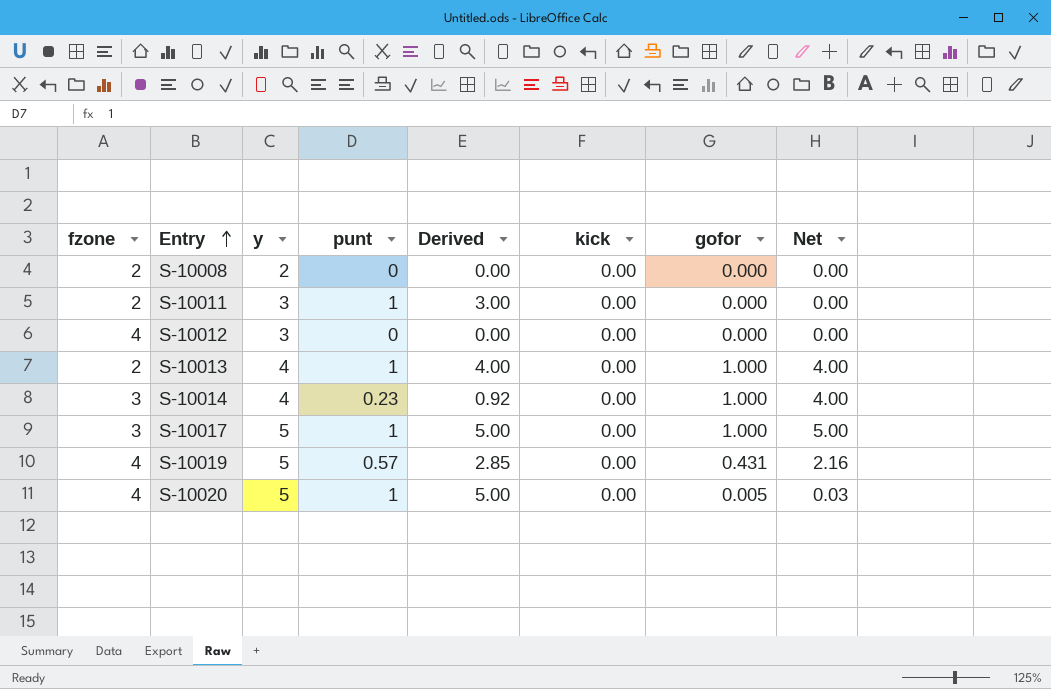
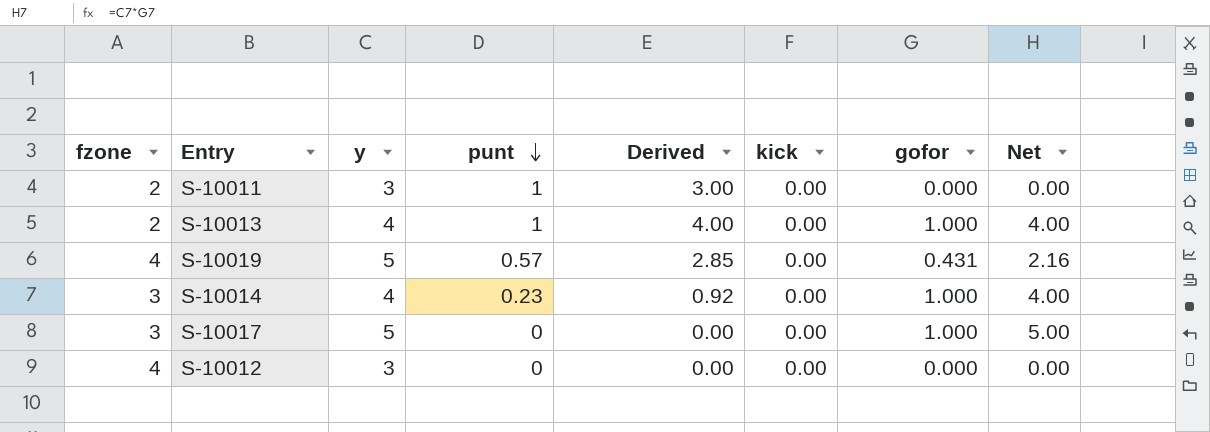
row order: Entry ascending -> punt descending
row S-10008: 2 | 2 | 0 | 0.00 | 0.00 | 0.000 | 0.00 -> none
row S-10020: 4 | 5 | 1 | 5.00 | 0.00 | 0.005 | 0.03 -> none
S-10017 | punt: 1 -> 0
S-10017 | Derived: 5.00 -> 0.00

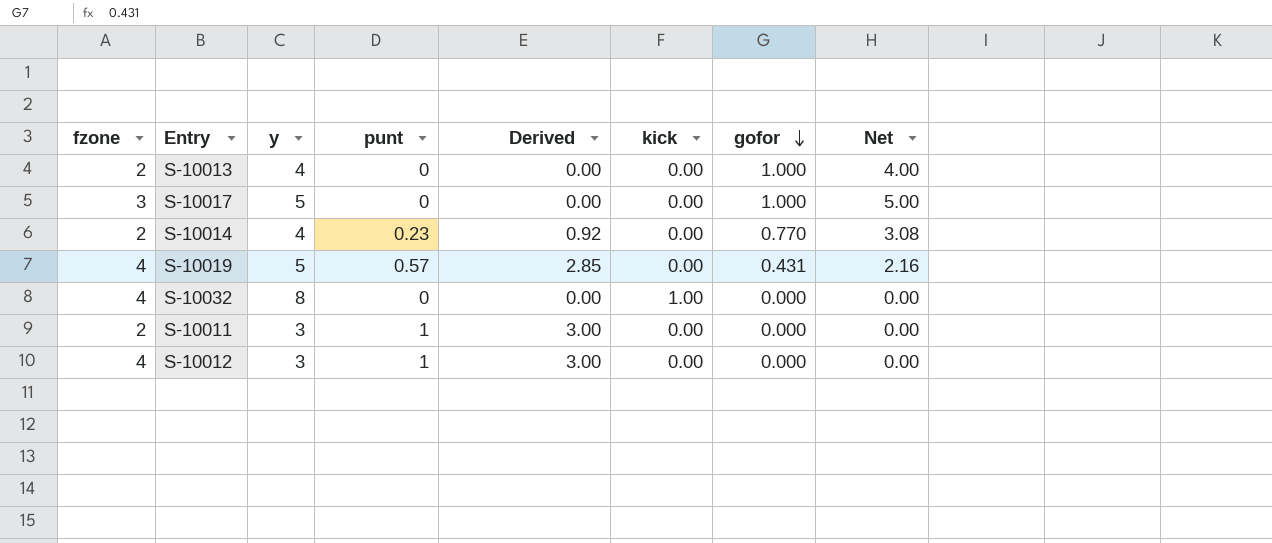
row order: punt descending -> gofor descending
S-10013 | punt: 1 -> 0
S-10013 | Derived: 4.00 -> 0.00
S-10014 | fzone: 3 -> 2
S-10014 | gofor: 1.000 -> 0.770
S-10014 | Net: 4.00 -> 3.08
row S-10032: none -> 4 | 8 | 0 | 0.00 | 1.00 | 0.000 | 0.00
S-10012 | punt: 0 -> 1
S-10012 | Derived: 0.00 -> 3.00

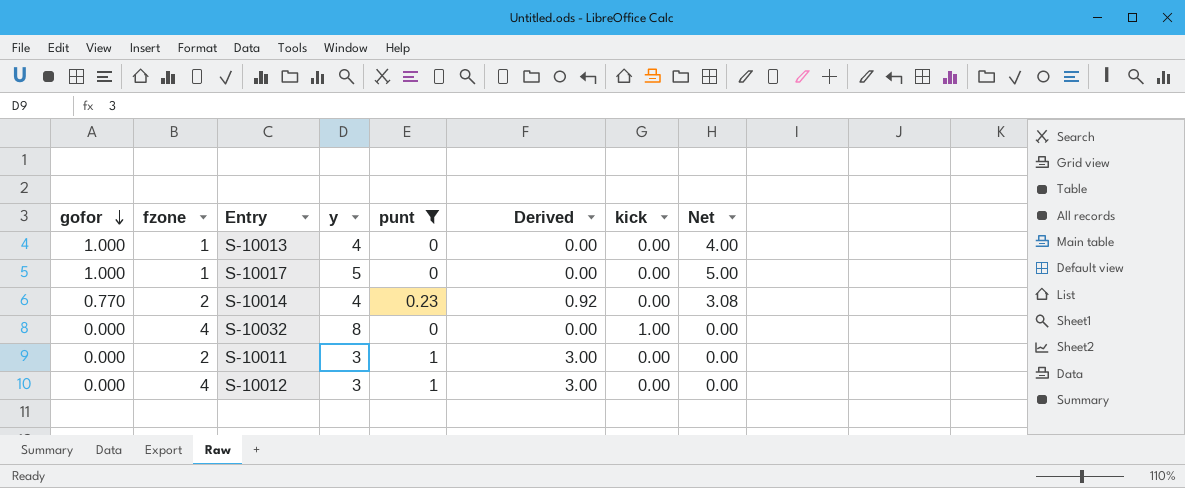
filter: none -> punt != 0.57
column gofor | position: 7 -> 1
S-10013 | fzone: 2 -> 1
S-10017 | fzone: 3 -> 1

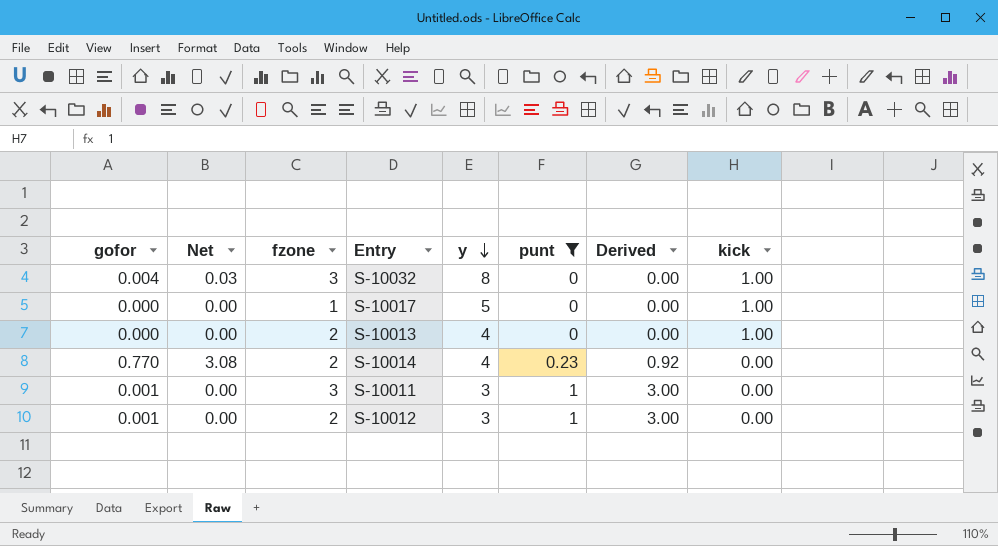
row order: gofor descending -> y descending
column Net | position: 8 -> 2
S-10032 | gofor: 0.000 -> 0.004
S-10032 | Net: 0.00 -> 0.03
S-10032 | fzone: 4 -> 3
S-10017 | gofor: 1.000 -> 0.000
S-10017 | Net: 5.00 -> 0.00
S-10017 | kick: 0.00 -> 1.00
S-10013 | gofor: 1.000 -> 0.000
S-10013 | Net: 4.00 -> 0.00
S-10013 | fzone: 1 -> 2
S-10013 | kick: 0.00 -> 1.00
S-10011 | gofor: 0.000 -> 0.001
S-10011 | fzone: 2 -> 3
S-10012 | gofor: 0.000 -> 0.001
S-10012 | fzone: 4 -> 2

